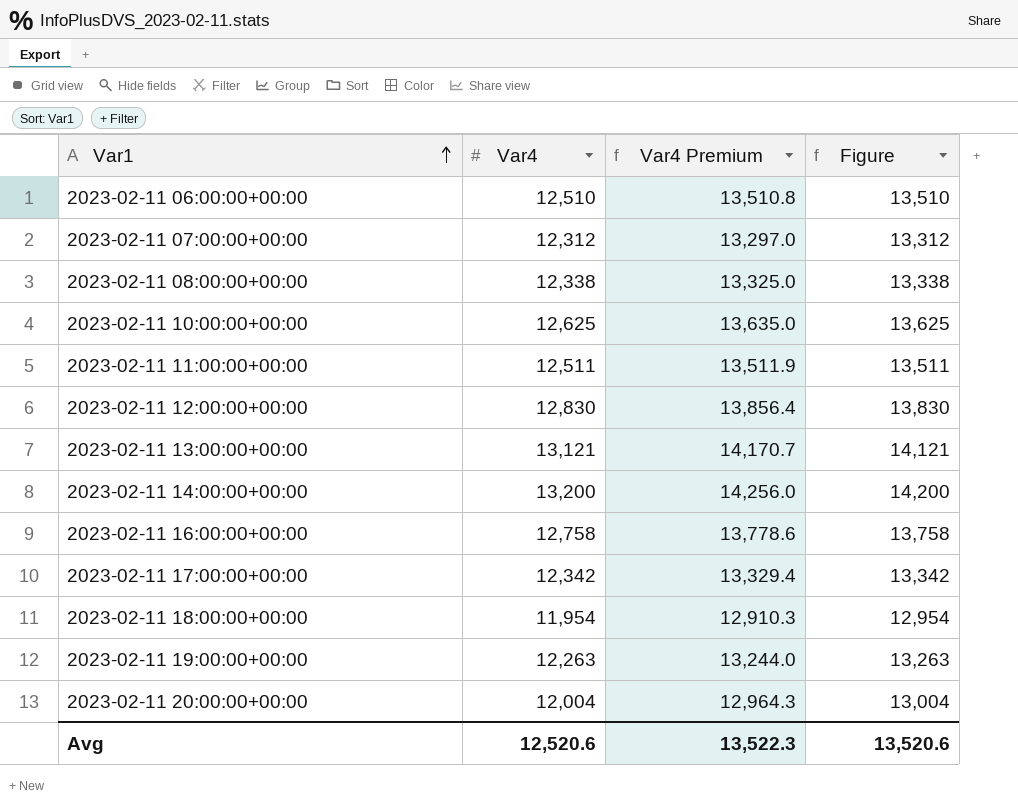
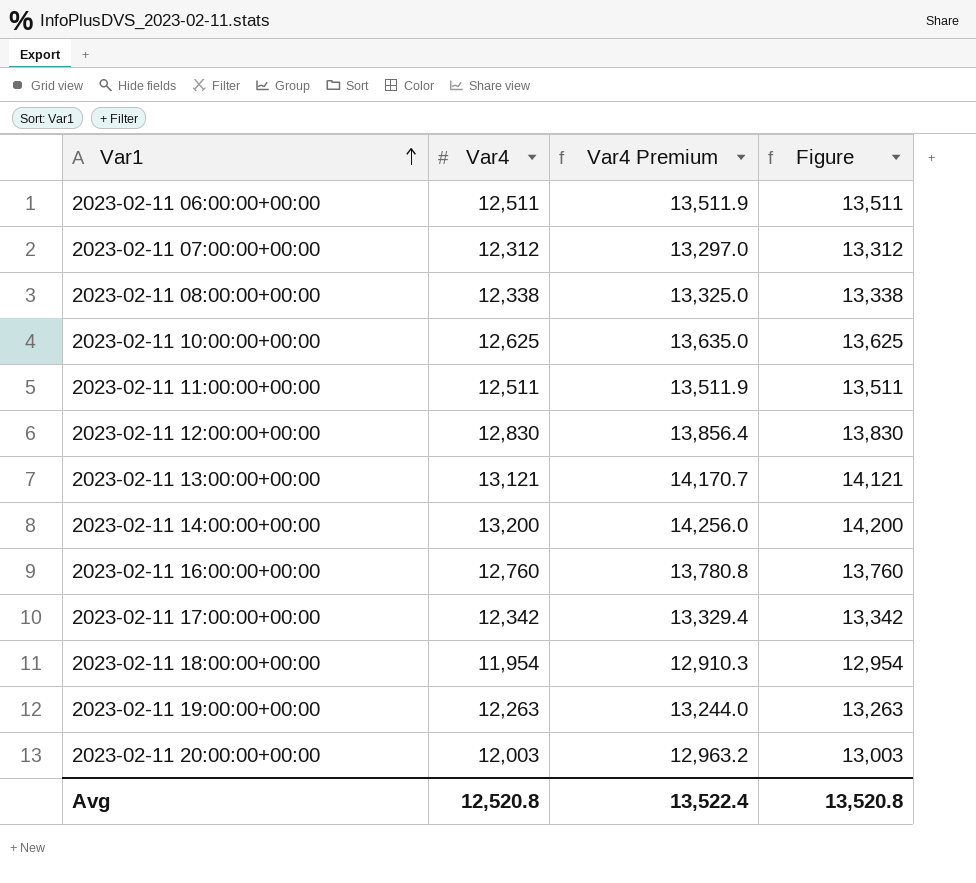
2023-02-11 06:00:00+00:00 | Var4: 12,510 -> 12,511
2023-02-11 06:00:00+00:00 | Var4 Premium: 13,510.8 -> 13,511.9
2023-02-11 06:00:00+00:00 | Figure: 13,510 -> 13,511
2023-02-11 16:00:00+00:00 | Var4: 12,758 -> 12,760
2023-02-11 16:00:00+00:00 | Var4 Premium: 13,778.6 -> 13,780.8
2023-02-11 16:00:00+00:00 | Figure: 13,758 -> 13,760
2023-02-11 20:00:00+00:00 | Var4: 12,004 -> 12,003
2023-02-11 20:00:00+00:00 | Var4 Premium: 12,964.3 -> 12,963.2
2023-02-11 20:00:00+00:00 | Figure: 13,004 -> 13,003
Avg | Var4: 12,520.6 -> 12,520.8
Avg | Var4 Premium: 13,522.3 -> 13,522.4
Avg | Figure: 13,520.6 -> 13,520.8

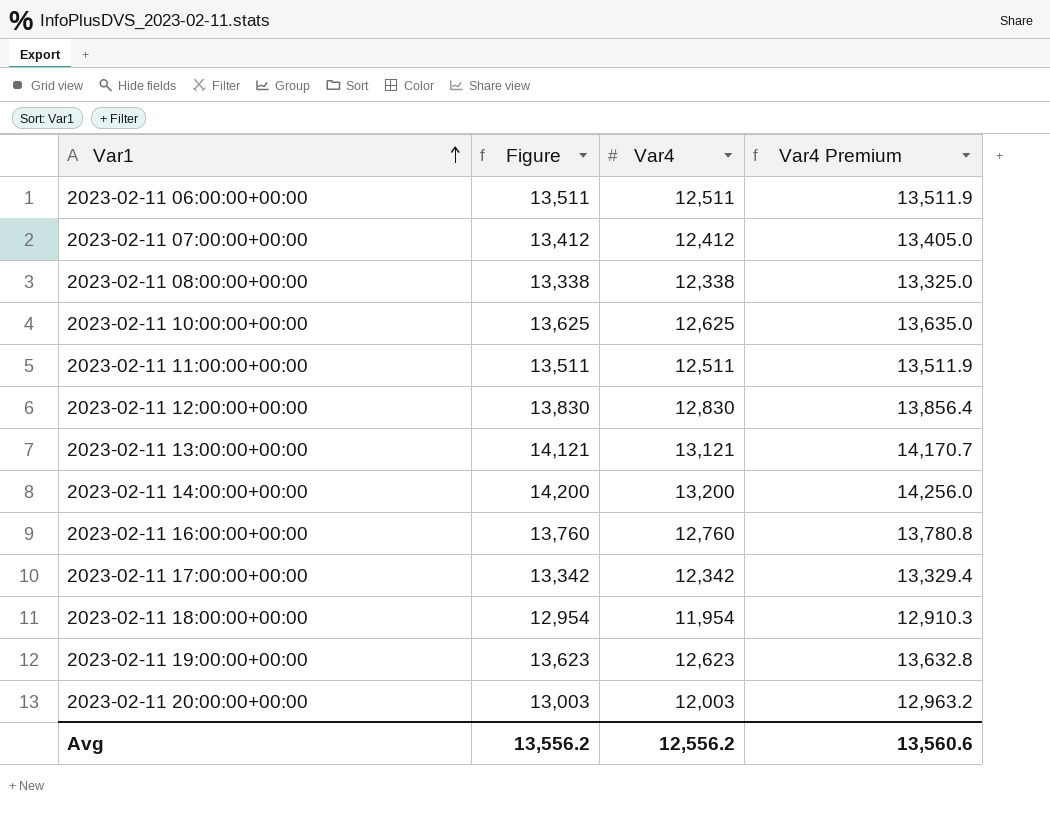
column Figure | position: 4 -> 2
2023-02-11 07:00:00+00:00 | Figure: 13,312 -> 13,412
2023-02-11 07:00:00+00:00 | Var4: 12,312 -> 12,412
2023-02-11 07:00:00+00:00 | Var4 Premium: 13,297.0 -> 13,405.0
2023-02-11 19:00:00+00:00 | Figure: 13,263 -> 13,623
2023-02-11 19:00:00+00:00 | Var4: 12,263 -> 12,623
2023-02-11 19:00:00+00:00 | Var4 Premium: 13,244.0 -> 13,632.8
Avg | Figure: 13,520.8 -> 13,556.2
Avg | Var4: 12,520.8 -> 12,556.2
Avg | Var4 Premium: 13,522.4 -> 13,560.6

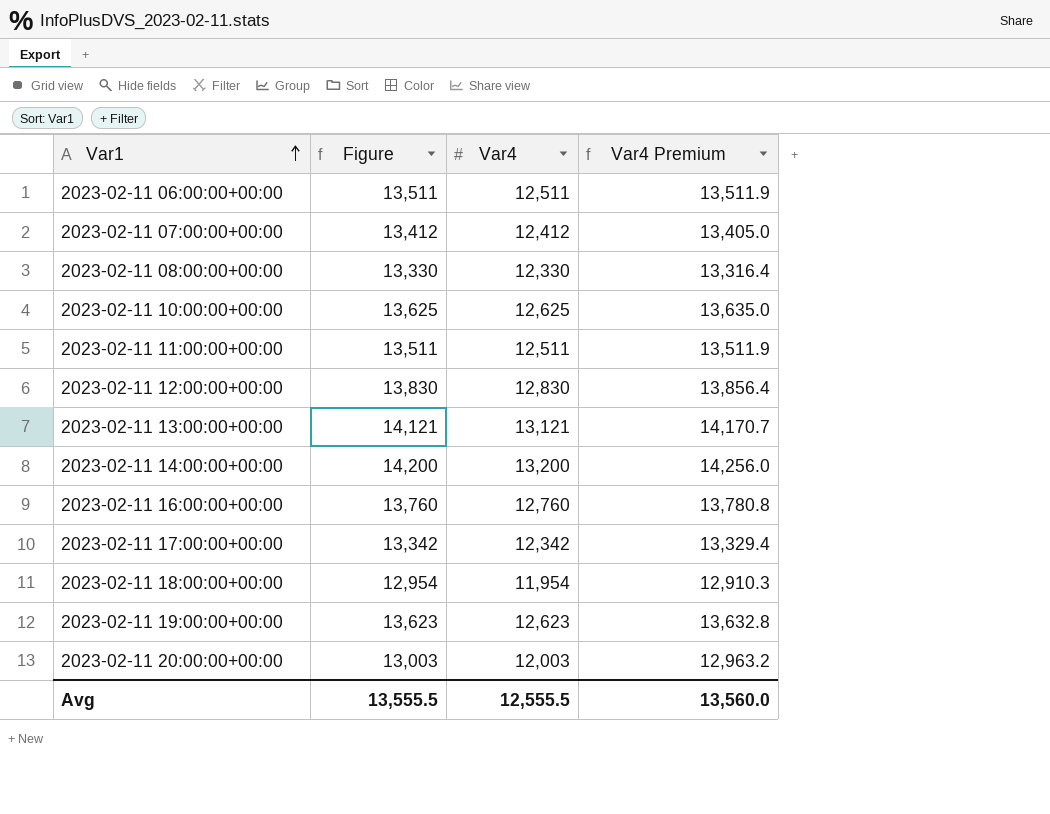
2023-02-11 08:00:00+00:00 | Figure: 13,338 -> 13,330
2023-02-11 08:00:00+00:00 | Var4: 12,338 -> 12,330
2023-02-11 08:00:00+00:00 | Var4 Premium: 13,325.0 -> 13,316.4
Avg | Figure: 13,556.2 -> 13,555.5
Avg | Var4: 12,556.2 -> 12,555.5
Avg | Var4 Premium: 13,560.6 -> 13,560.0

